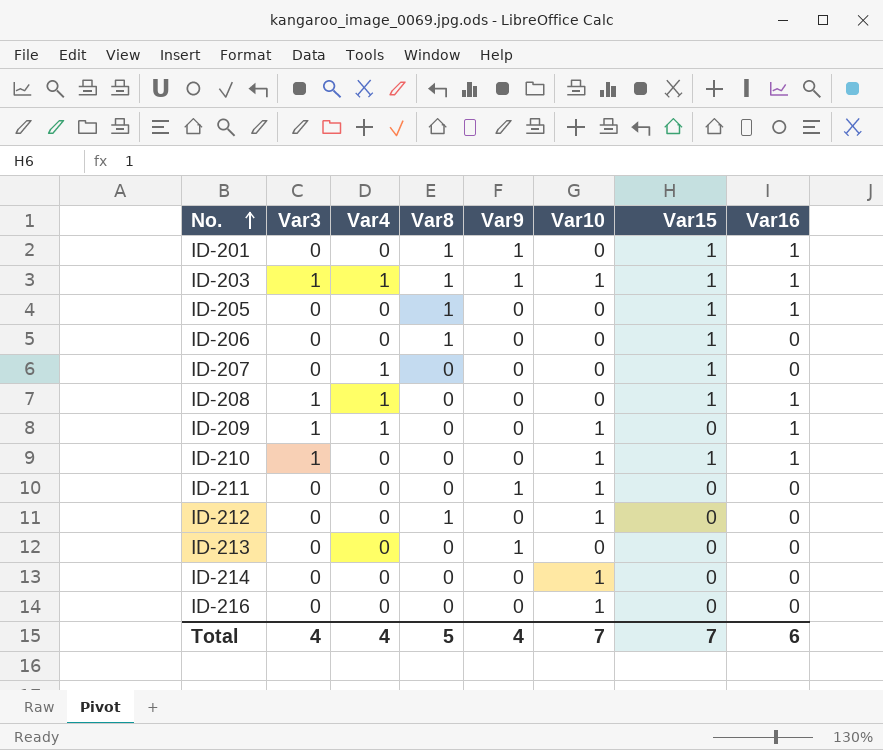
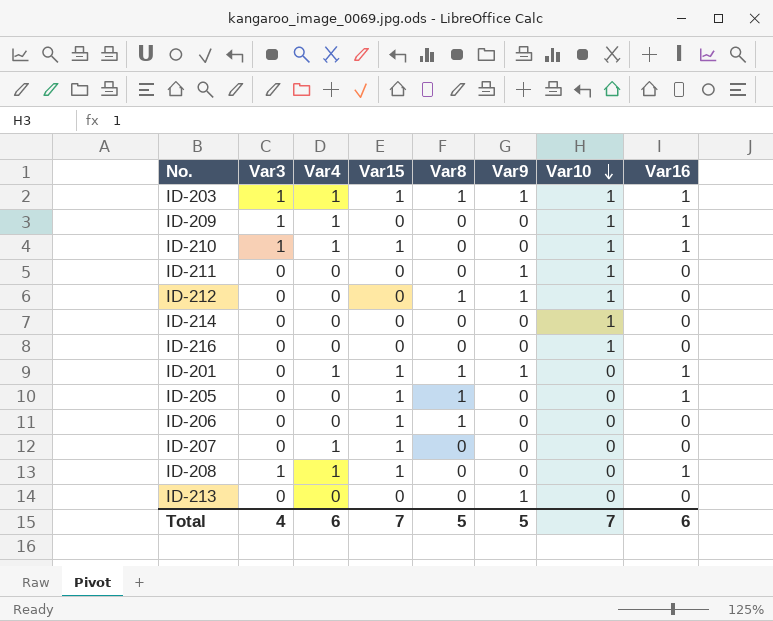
row order: No. ascending -> Var10 descending
column Var15 | position: 7 -> 4
ID-210 | Var4: 0 -> 1
ID-212 | Var9: 0 -> 1
ID-201 | Var4: 0 -> 1
Total | Var4: 4 -> 6
Total | Var9: 4 -> 5

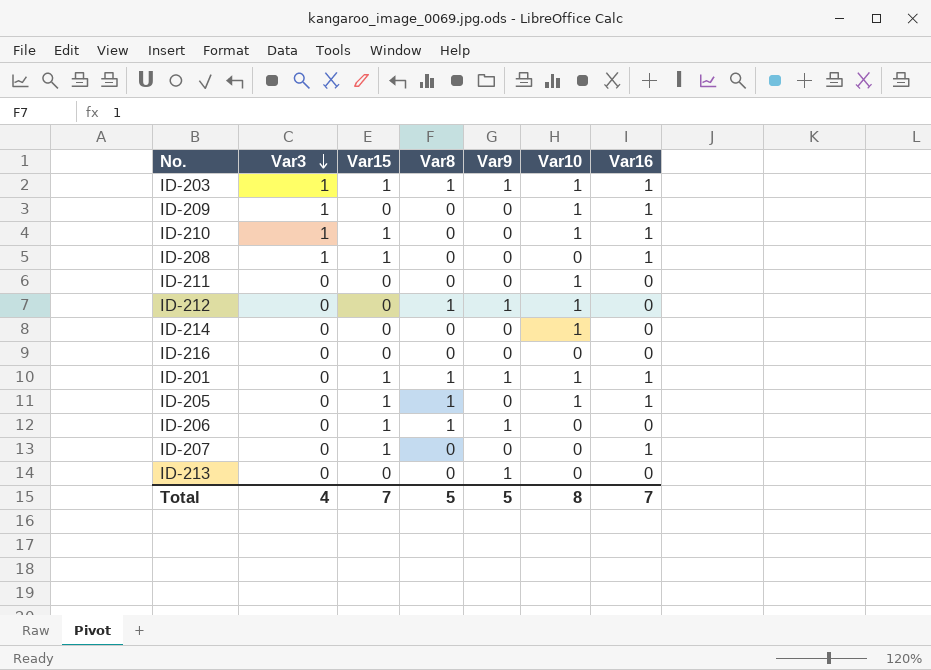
row order: Var10 descending -> Var3 descending
column Var4 | position: 3 -> none
ID-211 | Var9: 1 -> 0
ID-216 | Var10: 1 -> 0
ID-201 | Var10: 0 -> 1
ID-205 | Var10: 0 -> 1
ID-206 | Var9: 0 -> 1
ID-207 | Var16: 0 -> 1
Total | Var10: 7 -> 8
Total | Var16: 6 -> 7

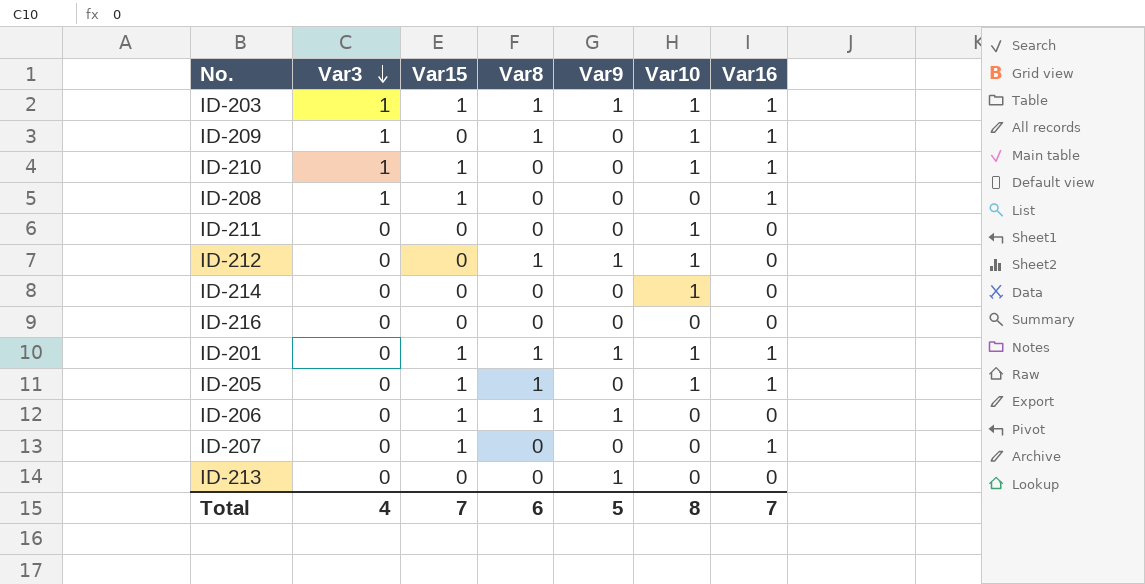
ID-209 | Var8: 0 -> 1
Total | Var8: 5 -> 6

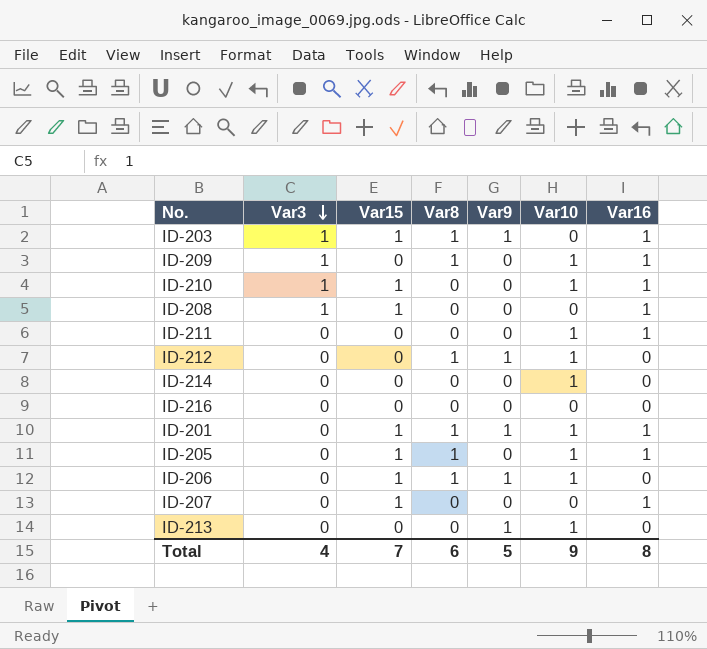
ID-203 | Var10: 1 -> 0
ID-211 | Var16: 0 -> 1
ID-206 | Var10: 0 -> 1
ID-213 | Var10: 0 -> 1
Total | Var10: 8 -> 9
Total | Var16: 7 -> 8

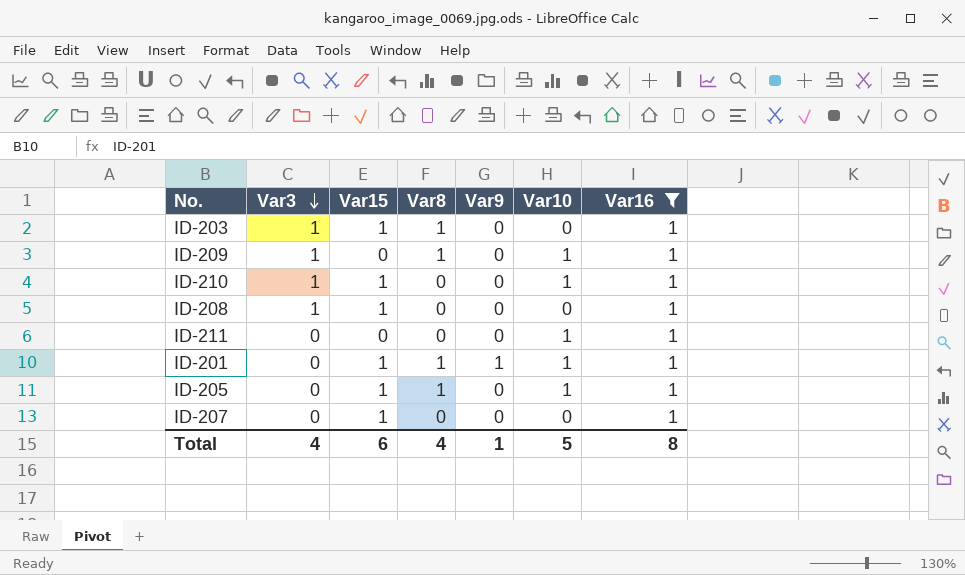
filter: none -> Var16 = 1
ID-203 | Var9: 1 -> 0
Total | Var15: 7 -> 6
Total | Var8: 6 -> 4
Total | Var9: 5 -> 1
Total | Var10: 9 -> 5

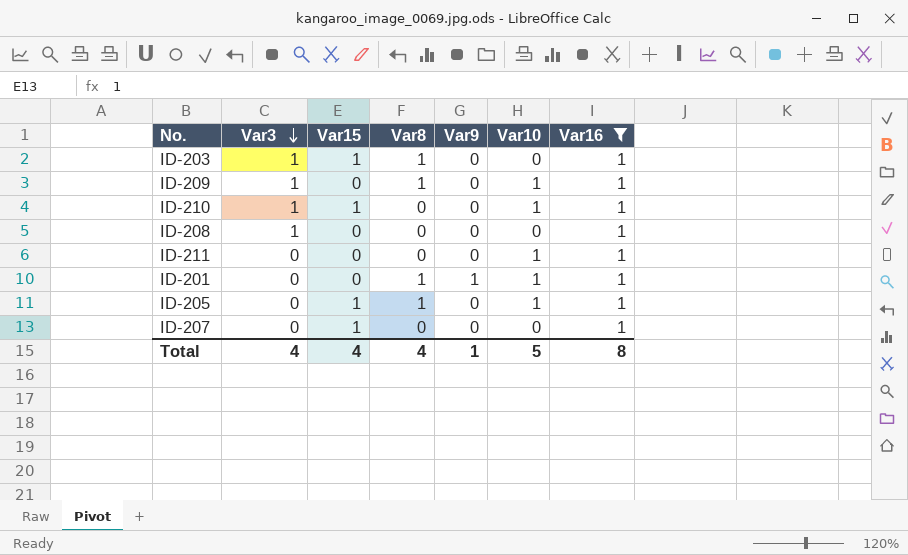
ID-208 | Var15: 1 -> 0
ID-201 | Var15: 1 -> 0
Total | Var15: 6 -> 4

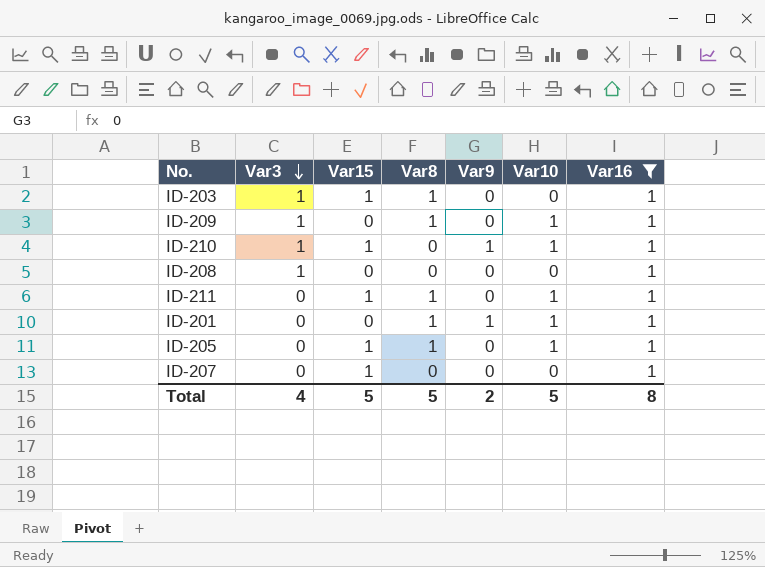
ID-210 | Var9: 0 -> 1
ID-211 | Var15: 0 -> 1
ID-211 | Var8: 0 -> 1
Total | Var15: 4 -> 5
Total | Var8: 4 -> 5
Total | Var9: 1 -> 2

